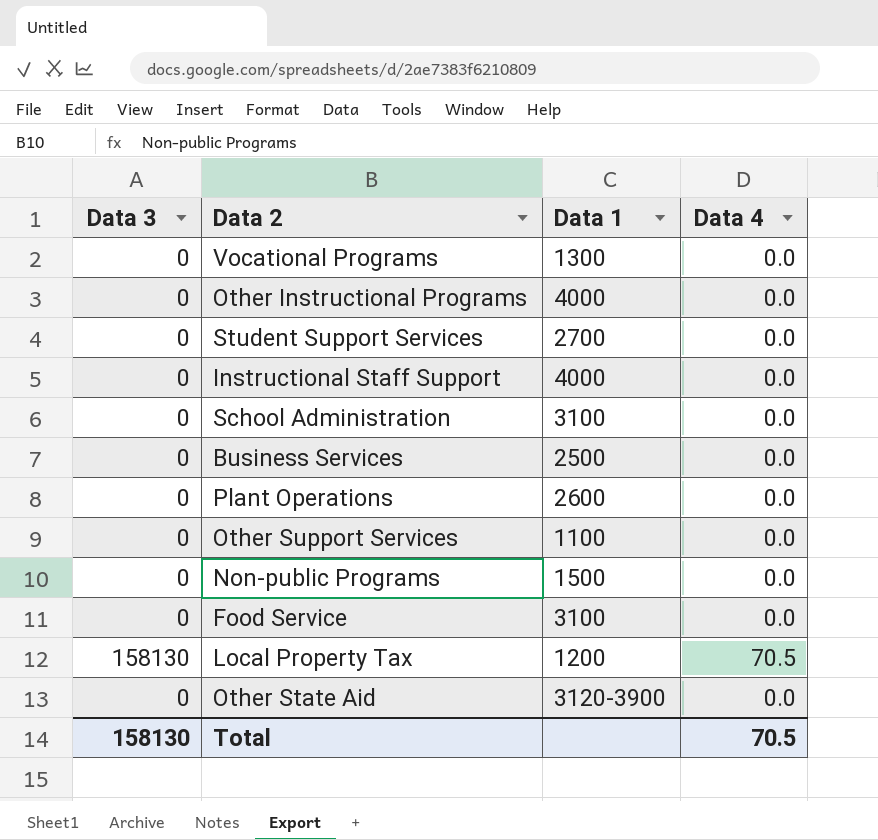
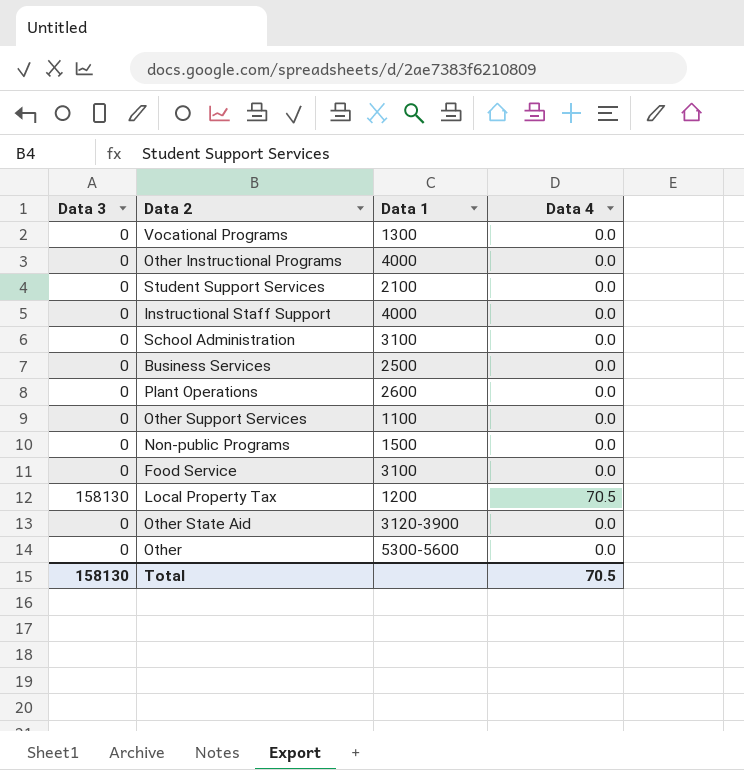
Student Support Services | Data 1: 2700 -> 2100
row Other: none -> 0 | 5300-5600 | 0.0

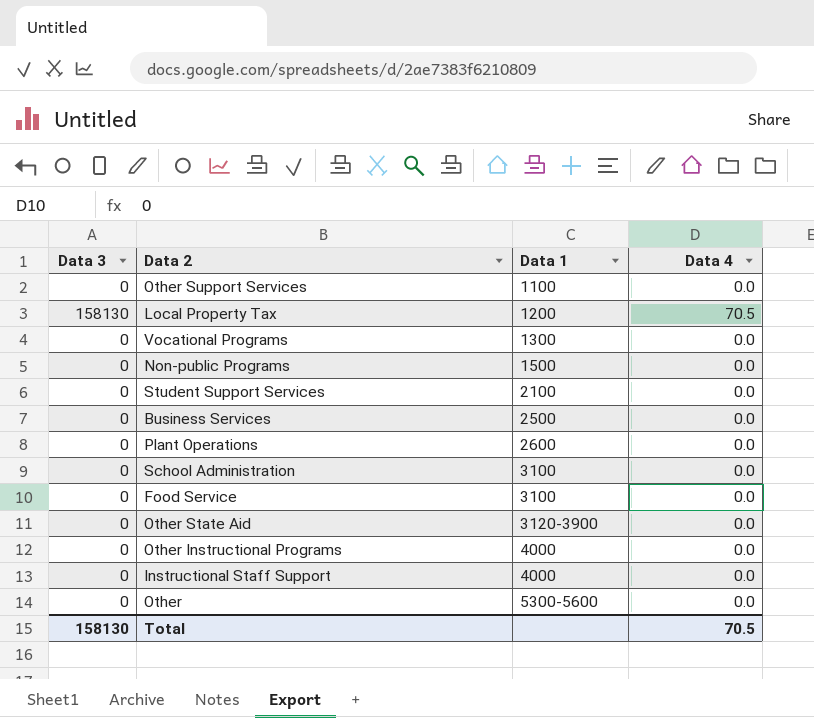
row order: none -> Data 1 ascending

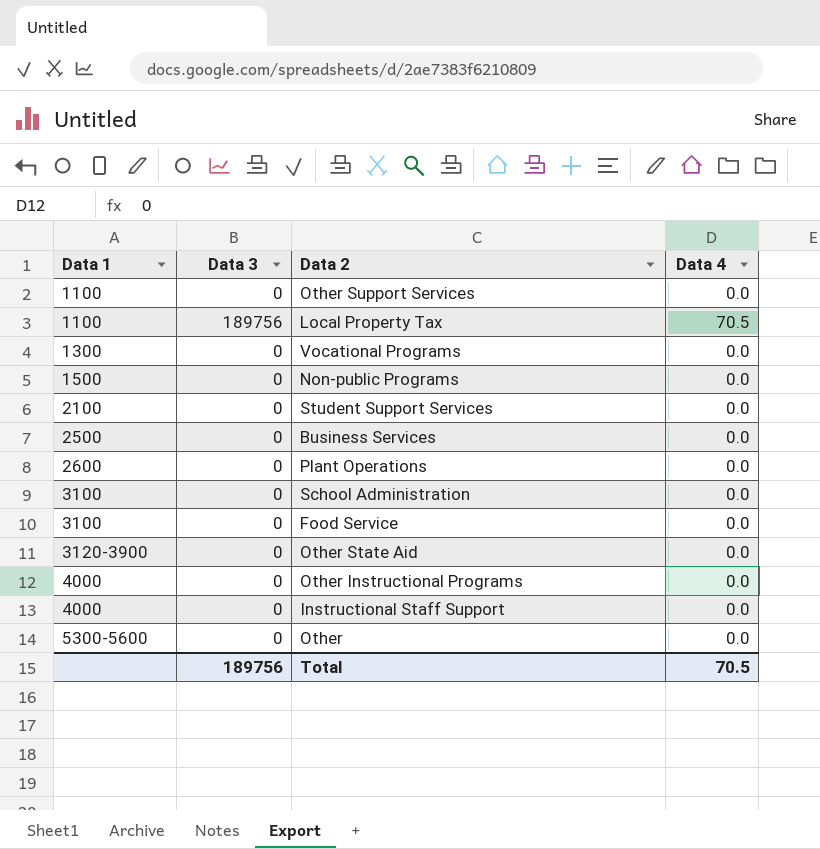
column Data 1 | position: 3 -> 1
Local Property Tax | Data 1: 1200 -> 1100
Local Property Tax | Data 3: 158130 -> 189756
Total | Data 3: 158130 -> 189756

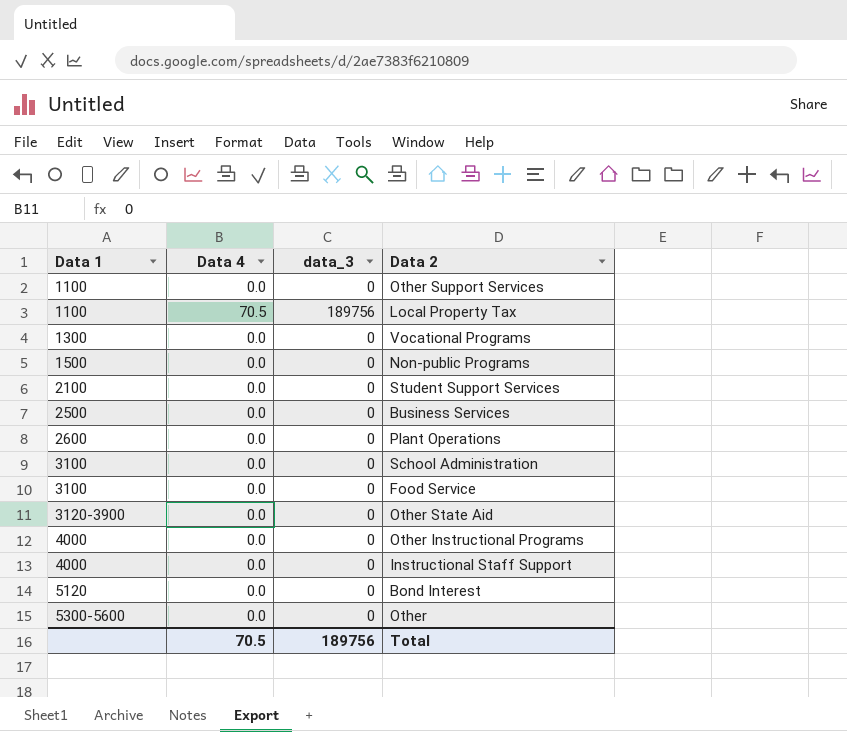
column Data 4 | position: 4 -> 2
column name: Data 3 -> data_3
row Bond Interest: none -> 5120 | 0.0 | 0

